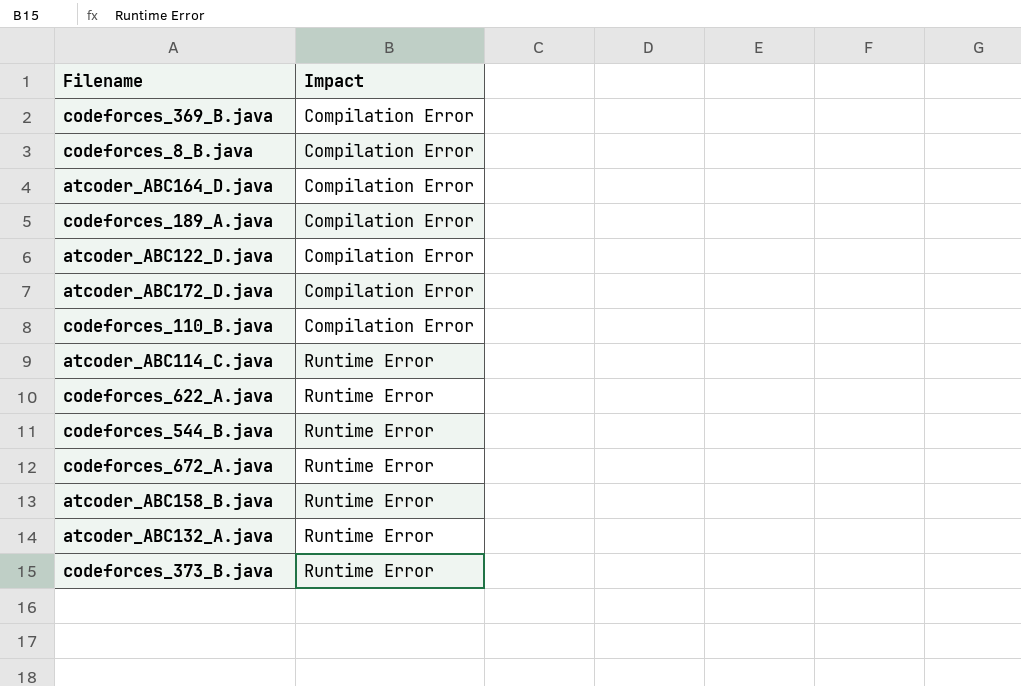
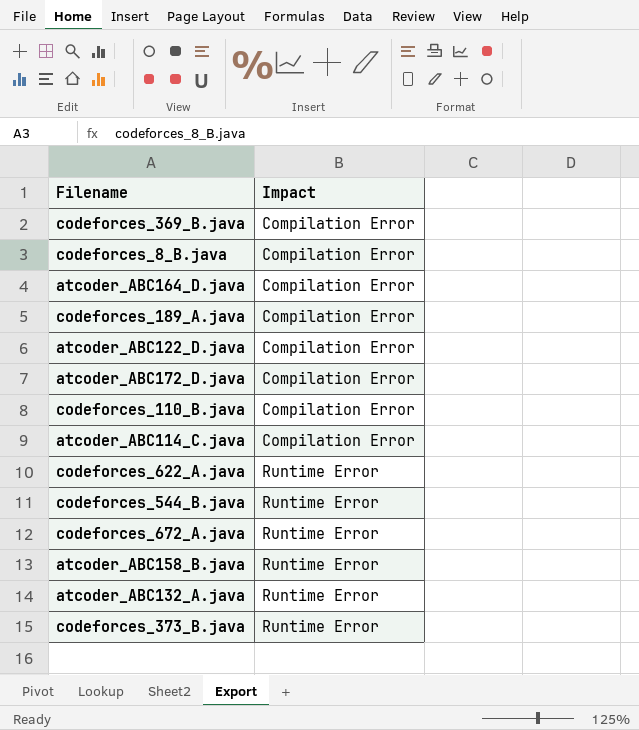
atcoder_ABC114_C.java | Impact: Runtime Error -> Compilation Error

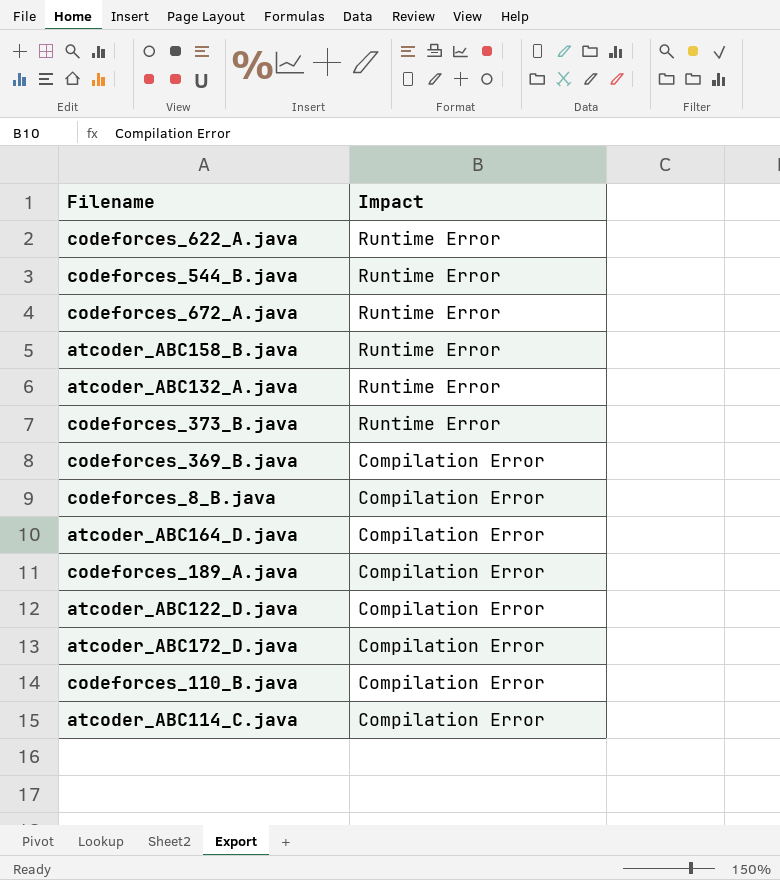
row order: Impact ascending -> Impact descending

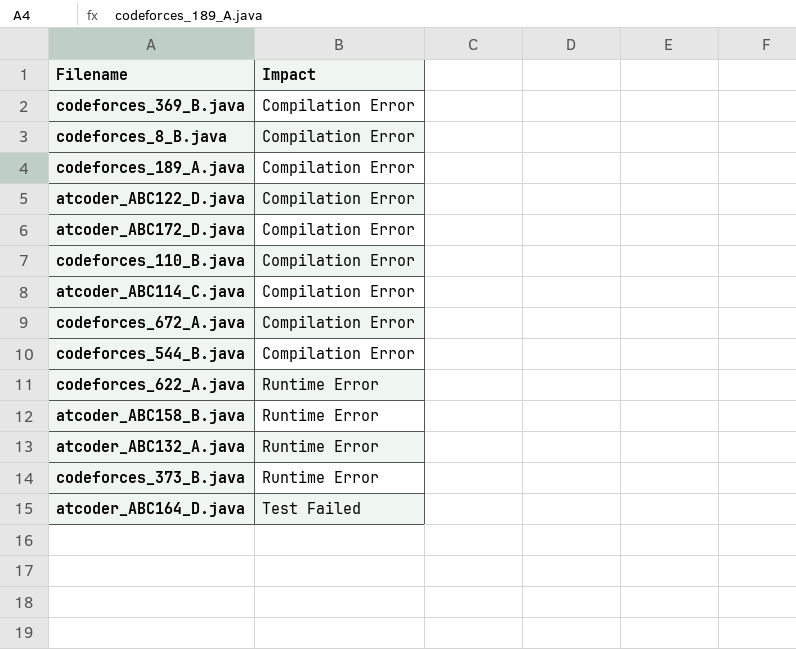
row order: Impact descending -> Impact ascending
codeforces_672_A.java | Impact: Runtime Error -> Compilation Error
codeforces_544_B.java | Impact: Runtime Error -> Compilation Error
atcoder_ABC164_D.java | Impact: Compilation Error -> Test Failed

